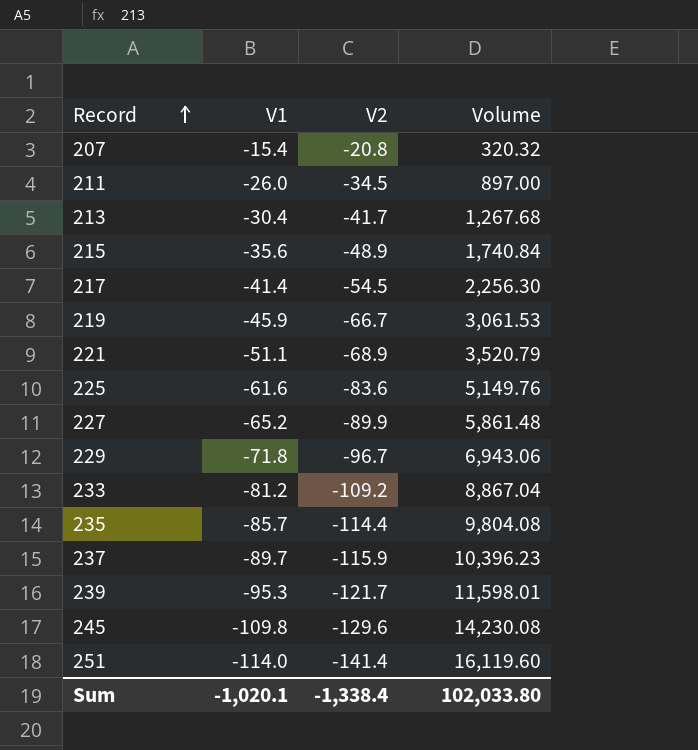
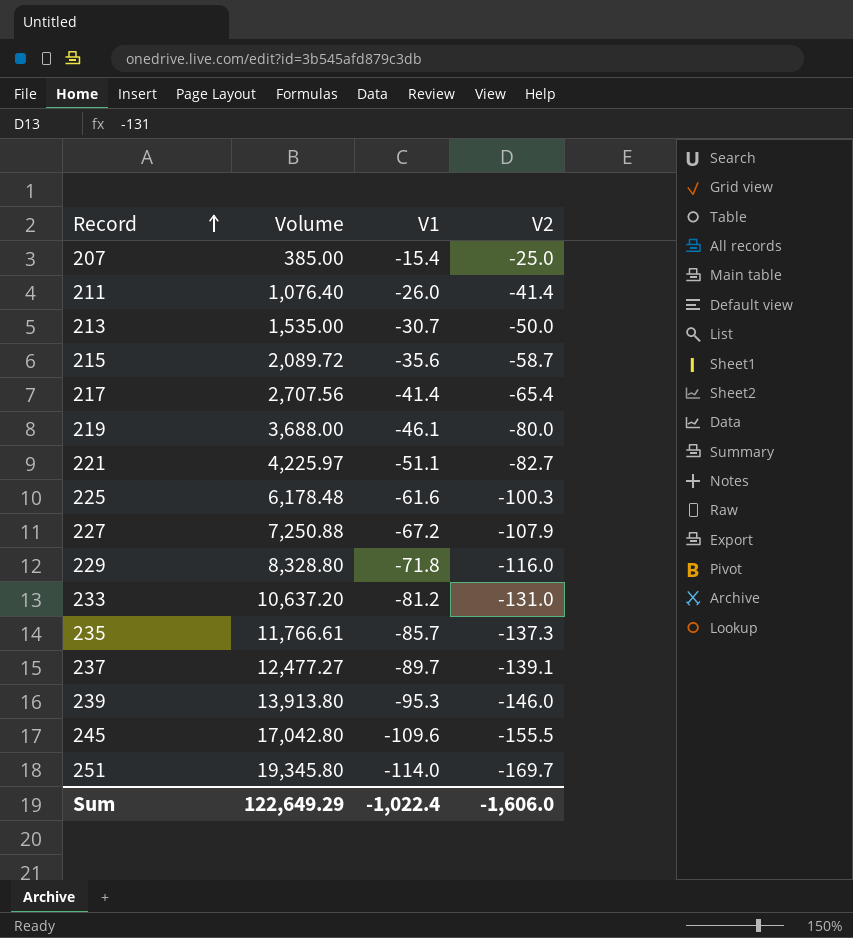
column Volume | position: 4 -> 2
207 | Volume: 320.32 -> 385.00
207 | V2: -20.8 -> -25.0
211 | Volume: 897.00 -> 1,076.40
211 | V2: -34.5 -> -41.4
213 | Volume: 1,267.68 -> 1,535.00
213 | V1: -30.4 -> -30.7
213 | V2: -41.7 -> -50.0
215 | Volume: 1,740.84 -> 2,089.72
215 | V2: -48.9 -> -58.7
217 | Volume: 2,256.30 -> 2,707.56
217 | V2: -54.5 -> -65.4
219 | Volume: 3,061.53 -> 3,688.00
219 | V1: -45.9 -> -46.1
219 | V2: -66.7 -> -80.0
221 | Volume: 3,520.79 -> 4,225.97
221 | V2: -68.9 -> -82.7
225 | Volume: 5,149.76 -> 6,178.48
225 | V2: -83.6 -> -100.3
227 | Volume: 5,861.48 -> 7,250.88
227 | V1: -65.2 -> -67.2
227 | V2: -89.9 -> -107.9
229 | Volume: 6,943.06 -> 8,328.80
229 | V2: -96.7 -> -116.0
233 | Volume: 8,867.04 -> 10,637.20
233 | V2: -109.2 -> -131.0
235 | Volume: 9,804.08 -> 11,766.61
235 | V2: -114.4 -> -137.3
237 | Volume: 10,396.23 -> 12,477.27
237 | V2: -115.9 -> -139.1
239 | Volume: 11,598.01 -> 13,913.80
239 | V2: -121.7 -> -146.0
245 | Volume: 14,230.08 -> 17,042.80
245 | V1: -109.8 -> -109.6
245 | V2: -129.6 -> -155.5
251 | Volume: 16,119.60 -> 19,345.80
251 | V2: -141.4 -> -169.7
Sum | Volume: 102,033.80 -> 122,649.29
Sum | V1: -1,020.1 -> -1,022.4
Sum | V2: -1,338.4 -> -1,606.0

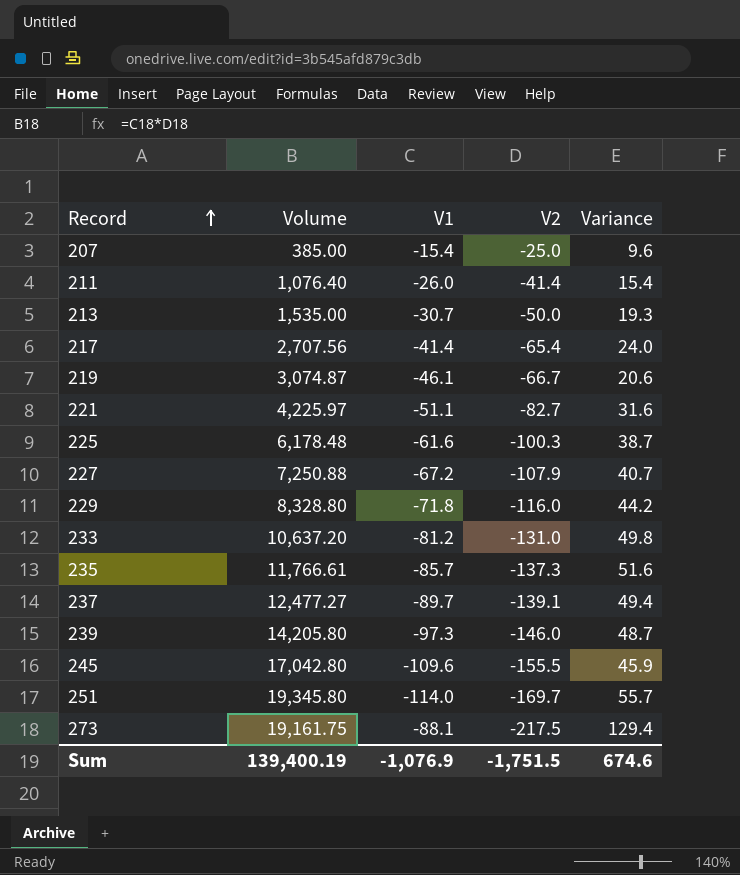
column Variance | formula: none -> [V1] - [V2]
row 215: 2,089.72 | -35.6 | -58.7 -> none
219 | Volume: 3,688.00 -> 3,074.87
219 | V2: -80.0 -> -66.7
239 | Volume: 13,913.80 -> 14,205.80
239 | V1: -95.3 -> -97.3
row 273: none -> 19,161.75 | -88.1 | -217.5 | 129.4
Sum | Volume: 122,649.29 -> 139,400.19
Sum | V1: -1,022.4 -> -1,076.9
Sum | V2: -1,606.0 -> -1,751.5

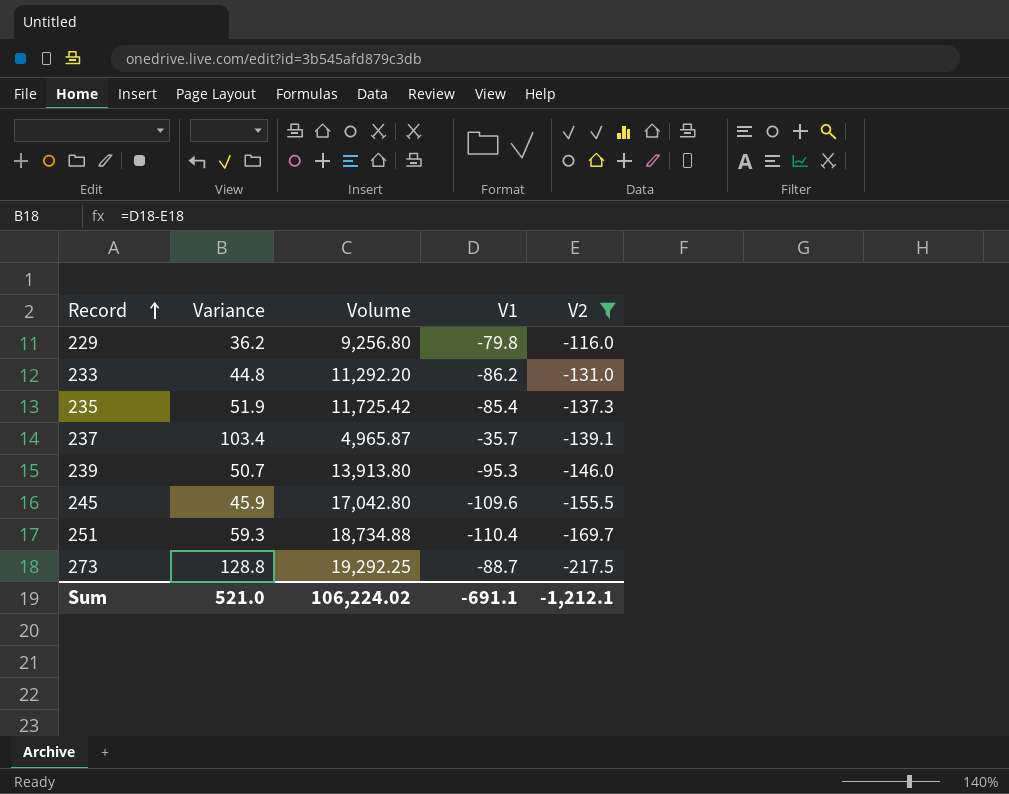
filter: none -> V2 <= -116.0
column Variance | position: 5 -> 2
229 | Variance: 44.2 -> 36.2
229 | Volume: 8,328.80 -> 9,256.80
229 | V1: -71.8 -> -79.8
233 | Variance: 49.8 -> 44.8
233 | Volume: 10,637.20 -> 11,292.20
233 | V1: -81.2 -> -86.2
235 | Variance: 51.6 -> 51.9
235 | Volume: 11,766.61 -> 11,725.42
235 | V1: -85.7 -> -85.4
237 | Variance: 49.4 -> 103.4
237 | Volume: 12,477.27 -> 4,965.87
237 | V1: -89.7 -> -35.7
239 | Variance: 48.7 -> 50.7
239 | Volume: 14,205.80 -> 13,913.80
239 | V1: -97.3 -> -95.3
251 | Variance: 55.7 -> 59.3
251 | Volume: 19,345.80 -> 18,734.88
251 | V1: -114.0 -> -110.4
273 | Variance: 129.4 -> 128.8
273 | Volume: 19,161.75 -> 19,292.25
273 | V1: -88.1 -> -88.7
Sum | Variance: 674.6 -> 521.0
Sum | Volume: 139,400.19 -> 106,224.02
Sum | V1: -1,076.9 -> -691.1
Sum | V2: -1,751.5 -> -1,212.1

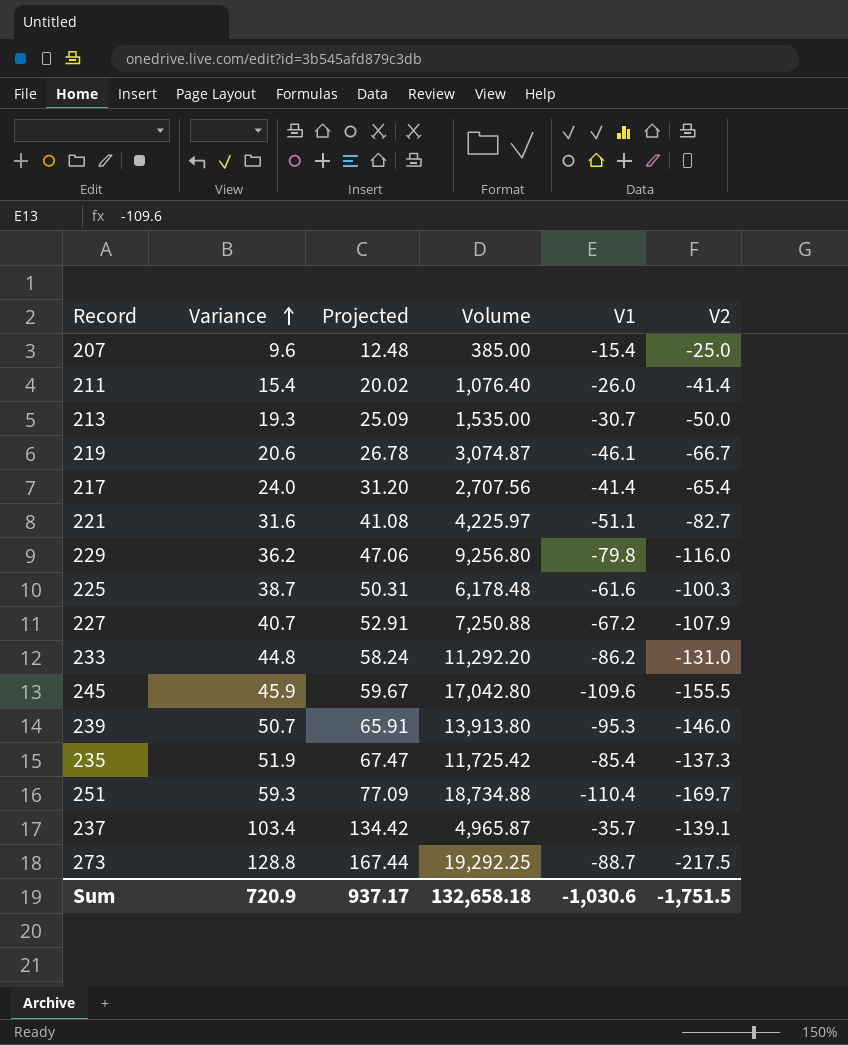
filter: V2 <= -116.0 -> none
row order: Record ascending -> Variance ascending
column Projected | formula: none -> [Variance] * 1.3
Sum | Variance: 521.0 -> 720.9
Sum | Volume: 106,224.02 -> 132,658.18
Sum | V1: -691.1 -> -1,030.6
Sum | V2: -1,212.1 -> -1,751.5

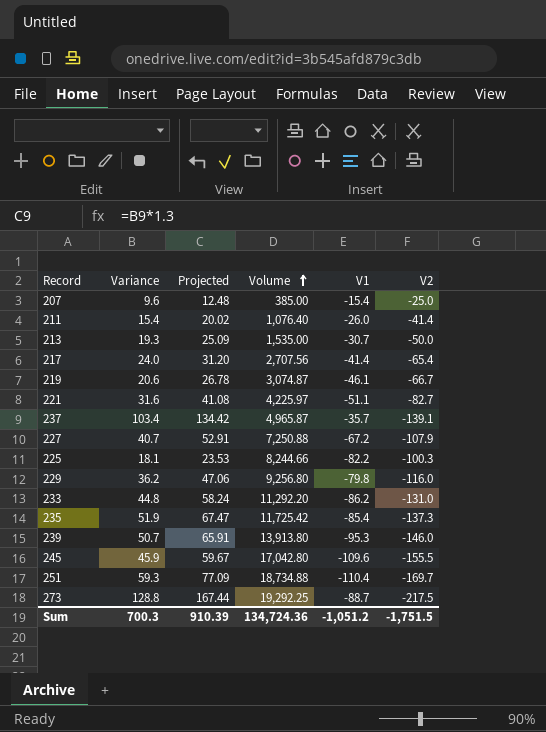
row order: Variance ascending -> Volume ascending
225 | Variance: 38.7 -> 18.1
225 | Projected: 50.31 -> 23.53
225 | Volume: 6,178.48 -> 8,244.66
225 | V1: -61.6 -> -82.2
Sum | Variance: 720.9 -> 700.3
Sum | Projected: 937.17 -> 910.39
Sum | Volume: 132,658.18 -> 134,724.36
Sum | V1: -1,030.6 -> -1,051.2

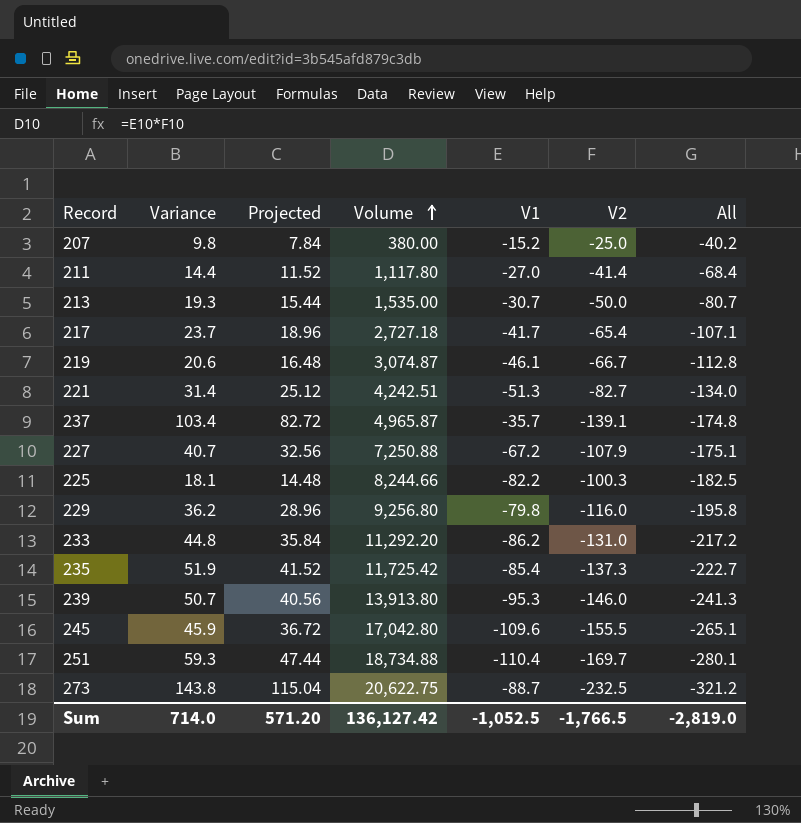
column Projected | formula: [Variance] * 1.3 -> [Variance] * 0.8
column All | formula: none -> [V1] + [V2]
207 | Variance: 9.6 -> 9.8
207 | Volume: 385.00 -> 380.00
207 | V1: -15.4 -> -15.2
211 | Variance: 15.4 -> 14.4
211 | Volume: 1,076.40 -> 1,117.80
211 | V1: -26.0 -> -27.0
217 | Variance: 24.0 -> 23.7
217 | Volume: 2,707.56 -> 2,727.18
217 | V1: -41.4 -> -41.7
221 | Variance: 31.6 -> 31.4
221 | Volume: 4,225.97 -> 4,242.51
221 | V1: -51.1 -> -51.3
273 | Variance: 128.8 -> 143.8
273 | Volume: 19,292.25 -> 20,622.75
273 | V2: -217.5 -> -232.5
Sum | Variance: 700.3 -> 714.0
Sum | Projected: 910.39 -> 571.20
Sum | Volume: 134,724.36 -> 136,127.42
Sum | V1: -1,051.2 -> -1,052.5
Sum | V2: -1,751.5 -> -1,766.5

